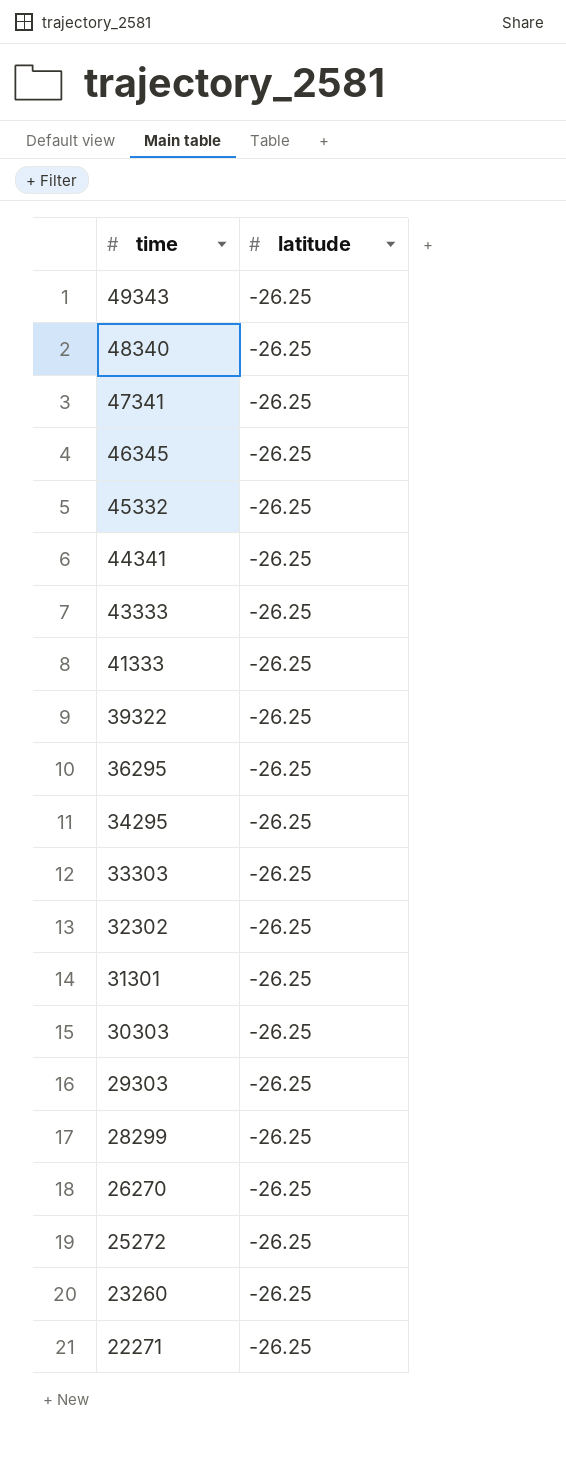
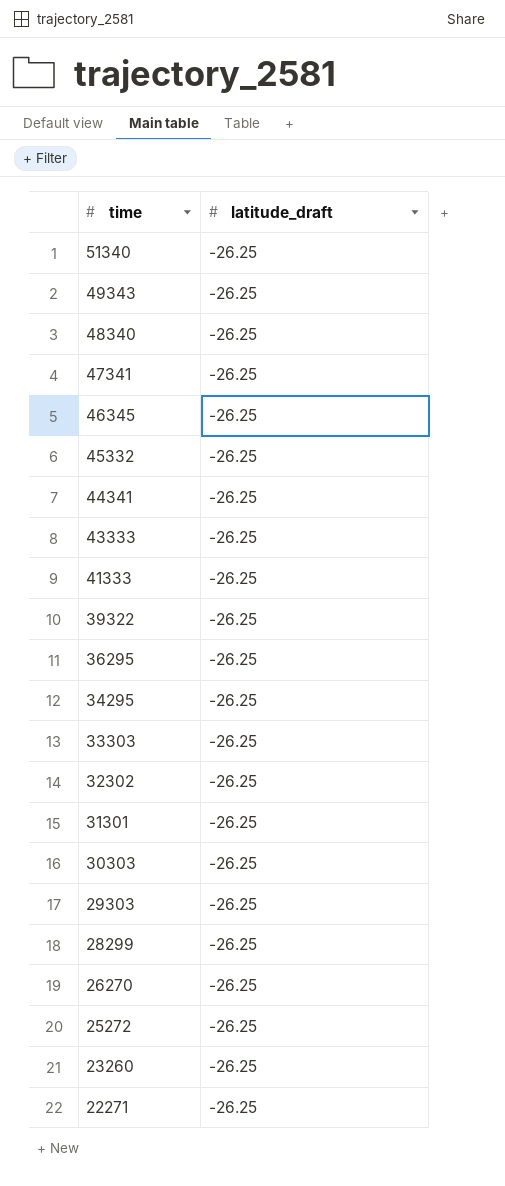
column name: latitude -> latitude_draft
row 51340: none -> -26.25

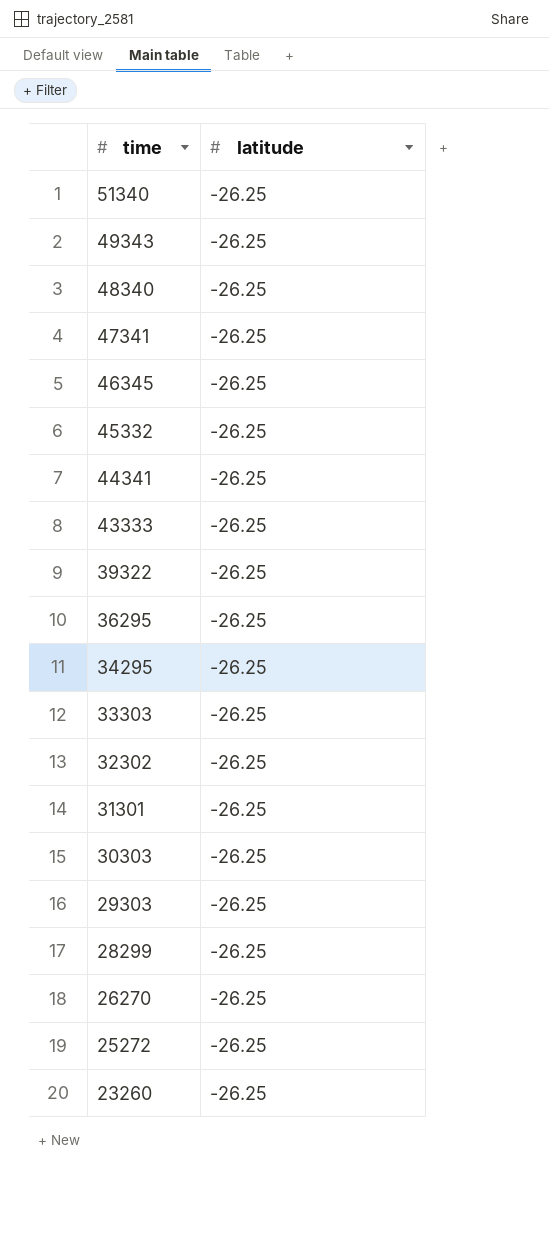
column name: latitude_draft -> latitude
row 41333: -26.25 -> none
row 22271: -26.25 -> none

